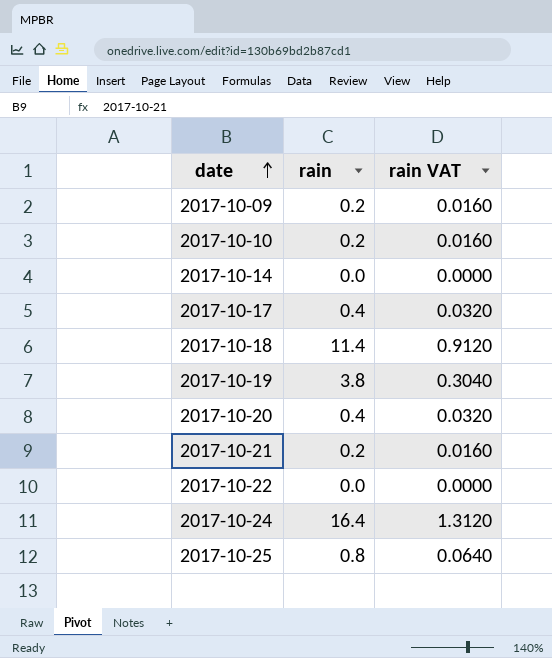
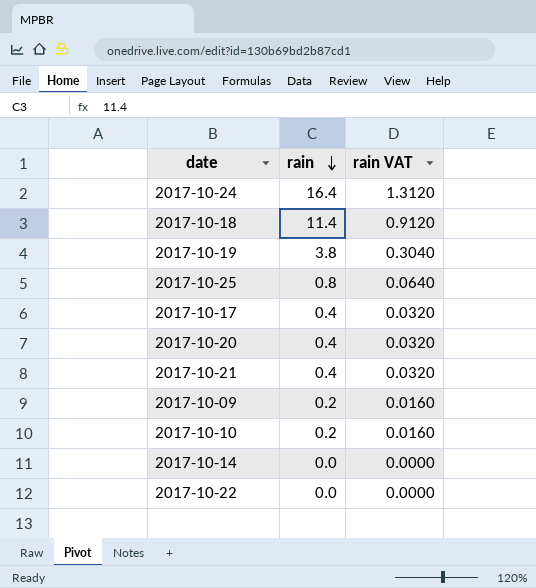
row order: date ascending -> rain descending
2017-10-21 | rain: 0.2 -> 0.4
2017-10-21 | rain VAT: 0.0160 -> 0.0320

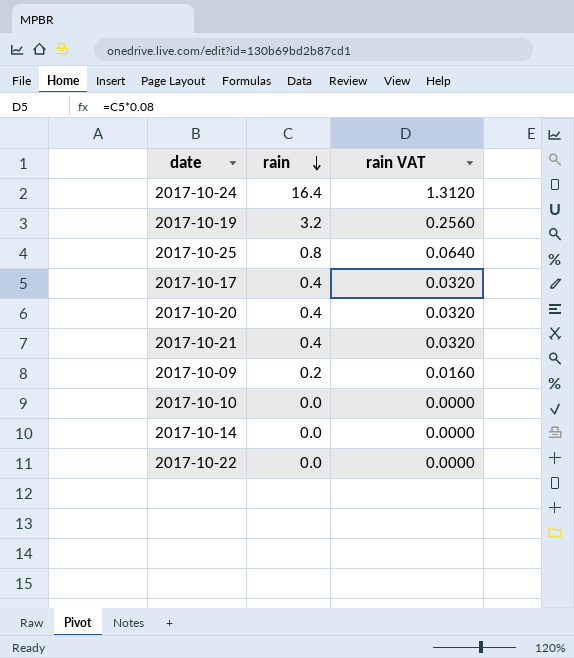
row 2017-10-18: 11.4 | 0.9120 -> none
2017-10-19 | rain: 3.8 -> 3.2
2017-10-19 | rain VAT: 0.3040 -> 0.2560
2017-10-10 | rain: 0.2 -> 0.0
2017-10-10 | rain VAT: 0.0160 -> 0.0000

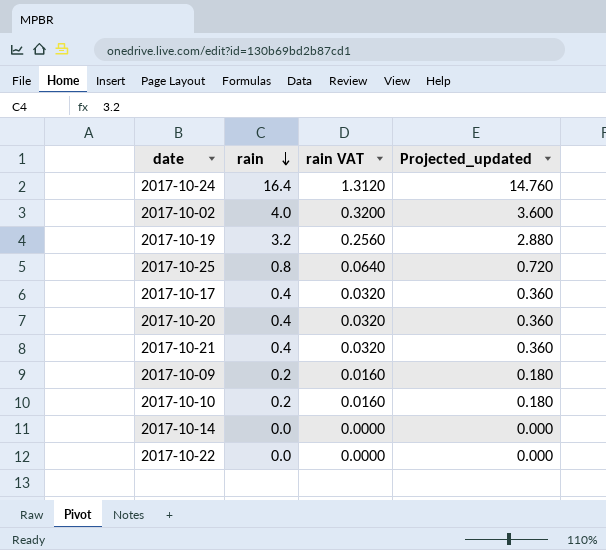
column Projected_updated | formula: none -> [rain] * 0.9
row 2017-10-02: none -> 4.0 | 0.3200 | 3.600
2017-10-10 | rain: 0.0 -> 0.2
2017-10-10 | rain VAT: 0.0000 -> 0.0160

